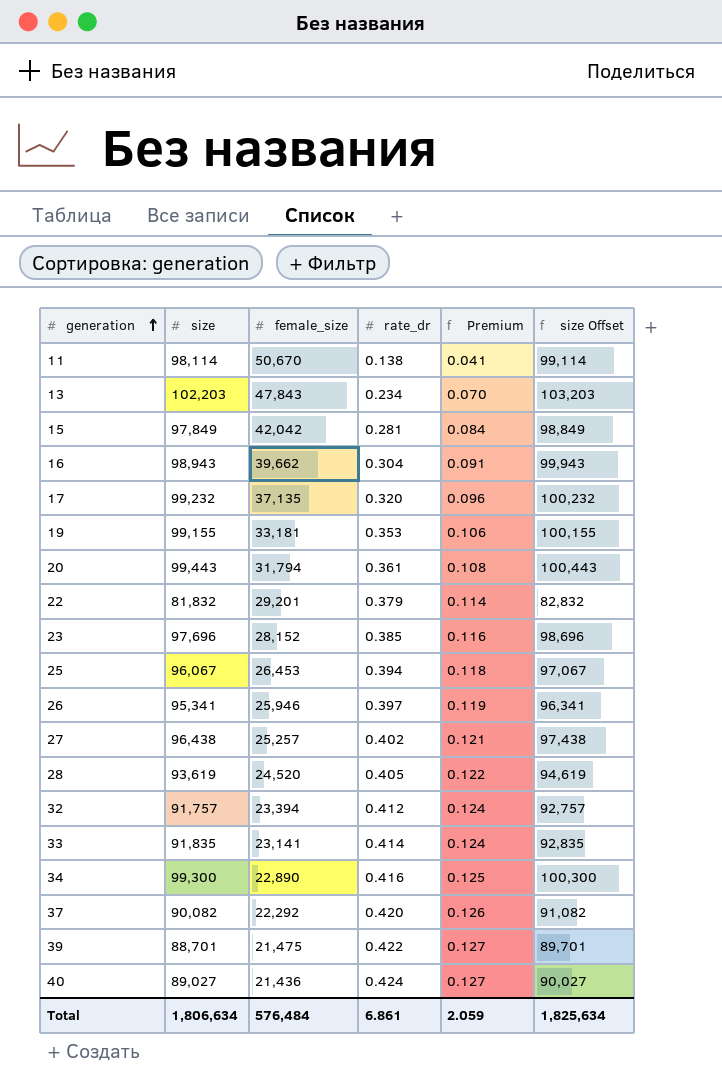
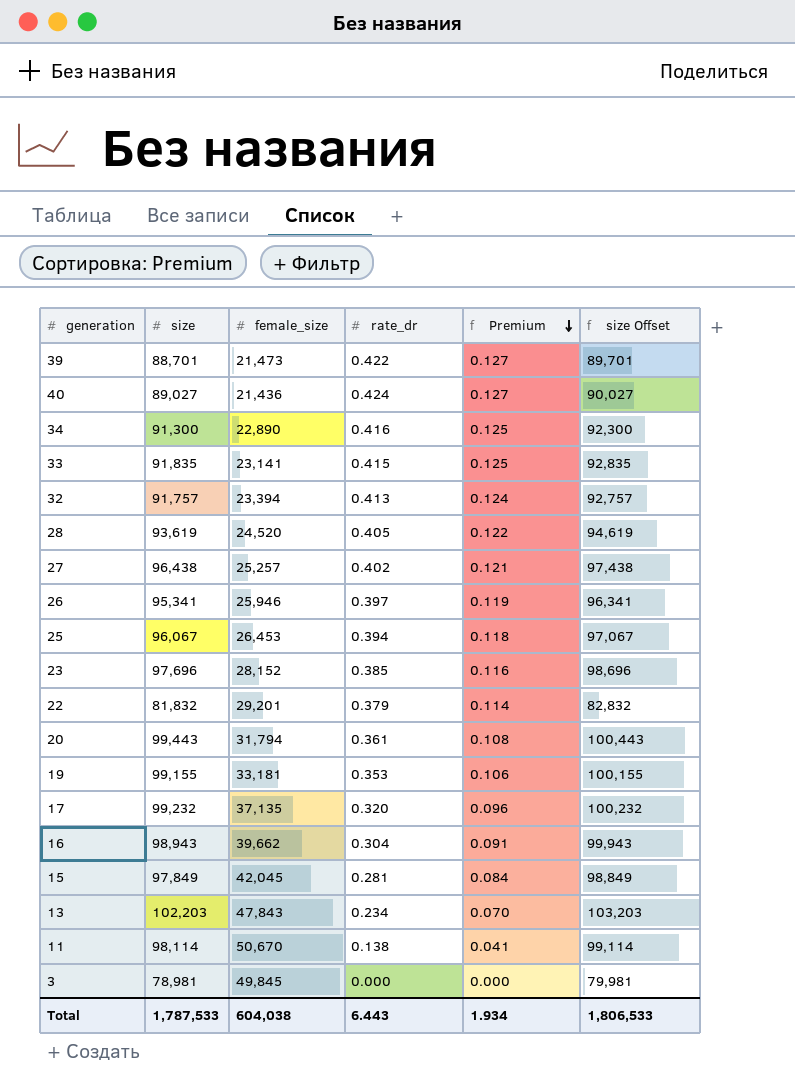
row order: generation ascending -> Premium descending
row 37: 90,082 | 22,292 | 0.420 | 0.126 | 91,082 -> none
39 | female_size: 21,475 -> 21,473
34 | size: 99,300 -> 91,300
34 | size Offset: 100,300 -> 92,300
33 | rate_dr: 0.414 -> 0.415
33 | Premium: 0.124 -> 0.125
32 | rate_dr: 0.412 -> 0.413
15 | female_size: 42,042 -> 42,045
row 3: none -> 78,981 | 49,845 | 0.000 | 0.000 | 79,981
Total | size: 1,806,634 -> 1,787,533
Total | female_size: 576,484 -> 604,038
Total | rate_dr: 6.861 -> 6.443
Total | Premium: 2.059 -> 1.934
Total | size Offset: 1,825,634 -> 1,806,533

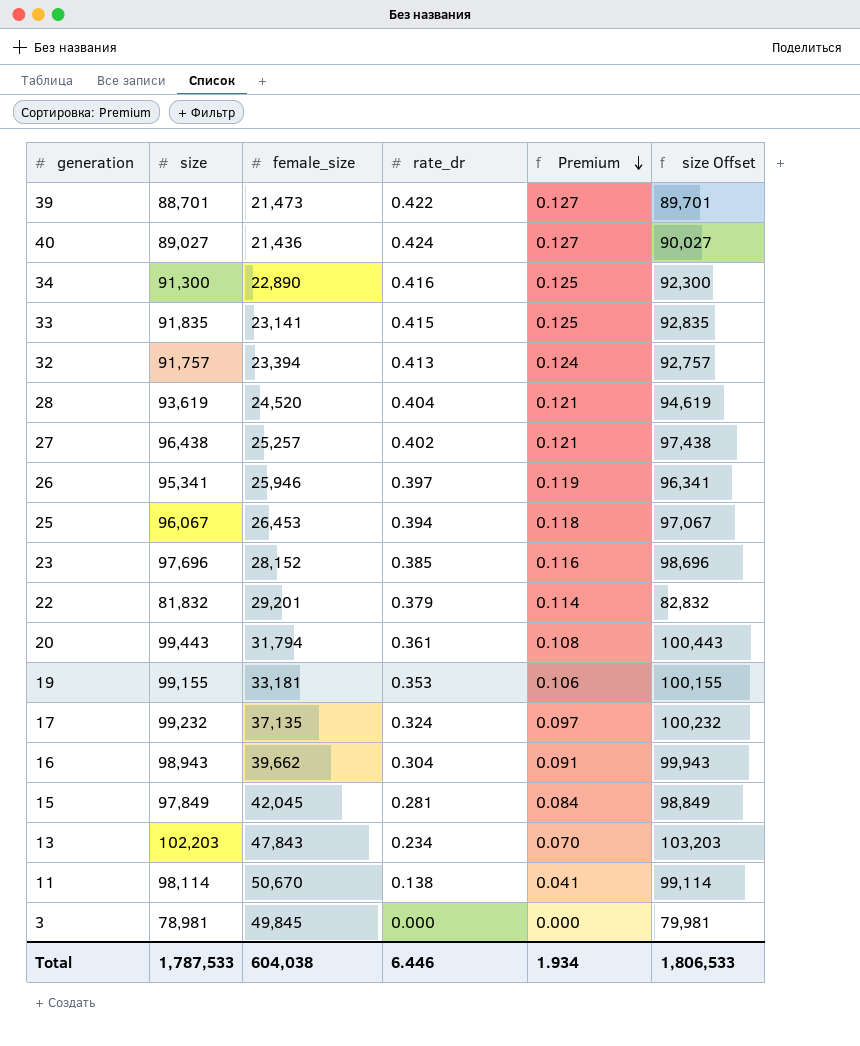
28 | rate_dr: 0.405 -> 0.404
28 | Premium: 0.122 -> 0.121
17 | rate_dr: 0.320 -> 0.324
17 | Premium: 0.096 -> 0.097
Total | rate_dr: 6.443 -> 6.446

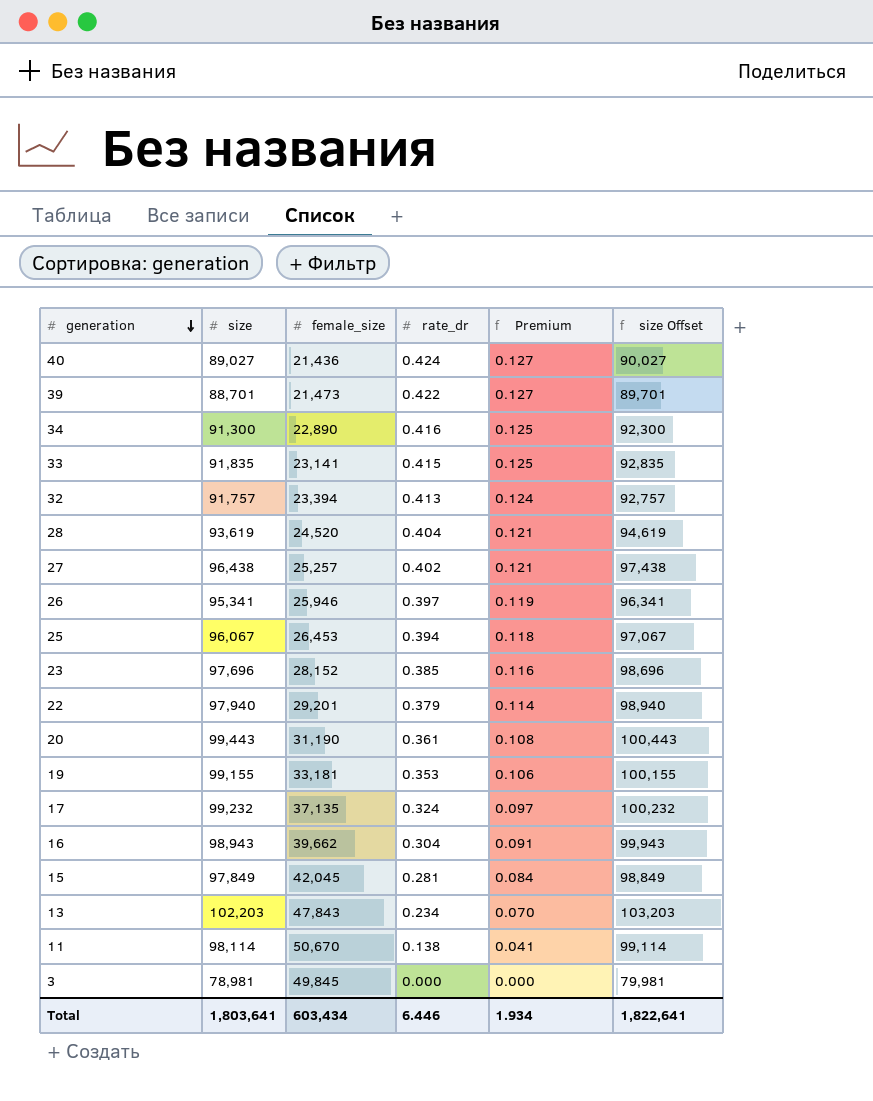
row order: Premium descending -> generation descending
22 | size: 81,832 -> 97,940
22 | size Offset: 82,832 -> 98,940
20 | female_size: 31,794 -> 31,190
Total | size: 1,787,533 -> 1,803,641
Total | female_size: 604,038 -> 603,434
Total | size Offset: 1,806,533 -> 1,822,641

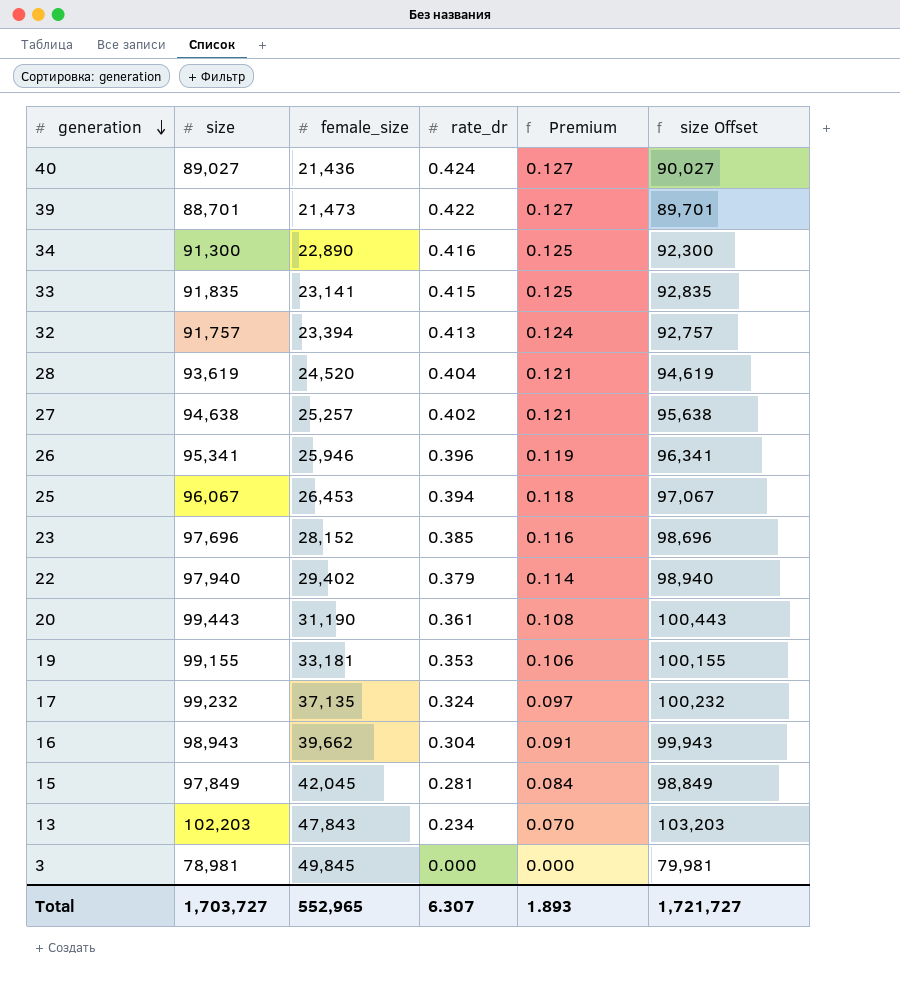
row 11: 98,114 | 50,670 | 0.138 | 0.041 | 99,114 -> none
27 | size: 96,438 -> 94,638
27 | size Offset: 97,438 -> 95,638
26 | rate_dr: 0.397 -> 0.396
22 | female_size: 29,201 -> 29,402
Total | size: 1,803,641 -> 1,703,727
Total | female_size: 603,434 -> 552,965
Total | rate_dr: 6.446 -> 6.307
Total | Premium: 1.934 -> 1.893
Total | size Offset: 1,822,641 -> 1,721,727

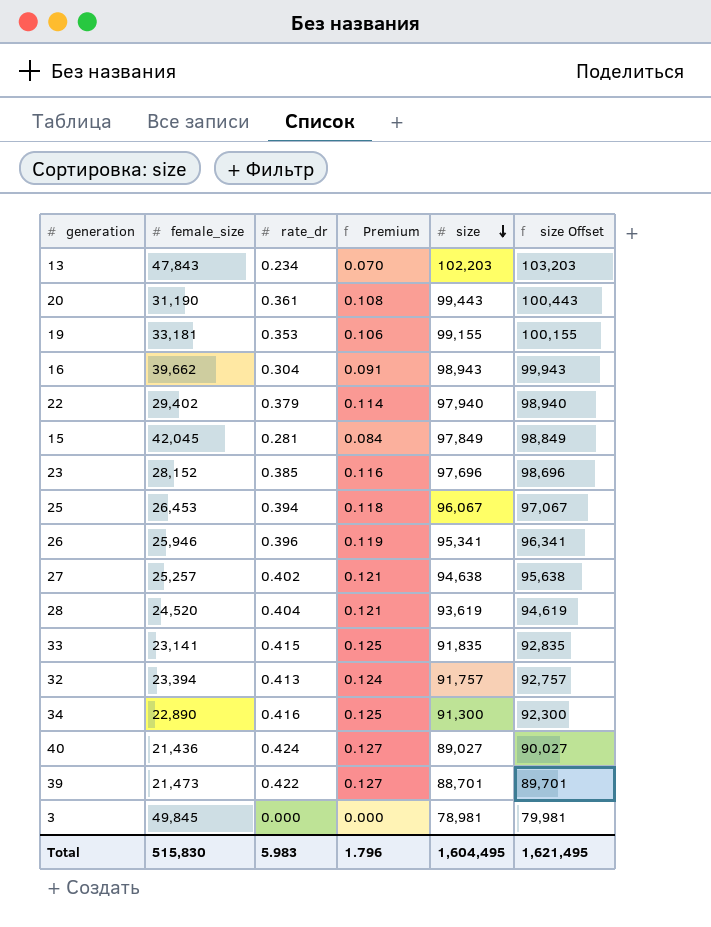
row order: generation descending -> size descending
column size | position: 2 -> 5
row 17: 99,232 | 37,135 | 0.324 | 0.097 | 100,232 -> none
Total | female_size: 552,965 -> 515,830
Total | rate_dr: 6.307 -> 5.983
Total | Premium: 1.893 -> 1.796
Total | size: 1,703,727 -> 1,604,495
Total | size Offset: 1,721,727 -> 1,621,495

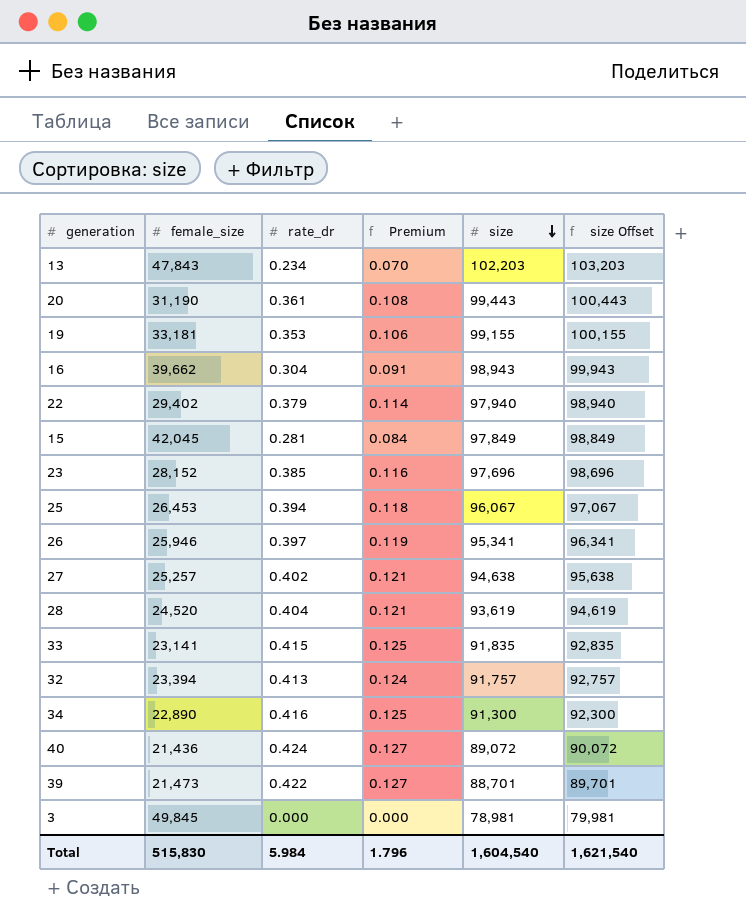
26 | rate_dr: 0.396 -> 0.397
40 | size: 89,027 -> 89,072
40 | size Offset: 90,027 -> 90,072
Total | rate_dr: 5.983 -> 5.984
Total | size: 1,604,495 -> 1,604,540
Total | size Offset: 1,621,495 -> 1,621,540

